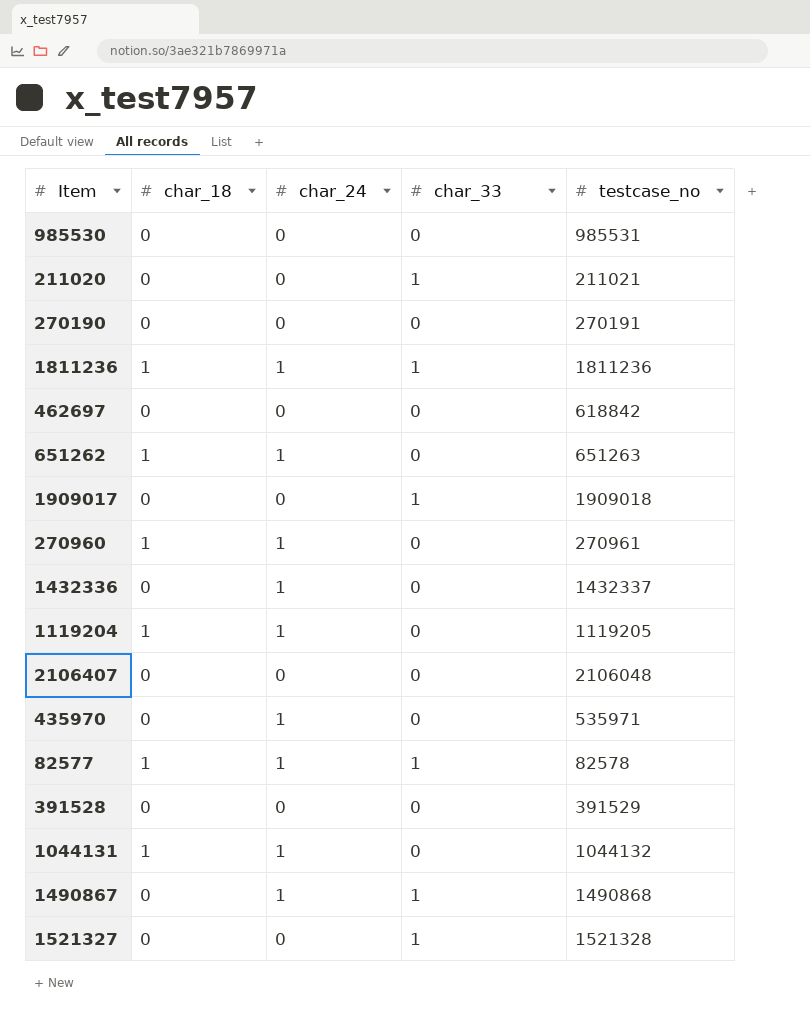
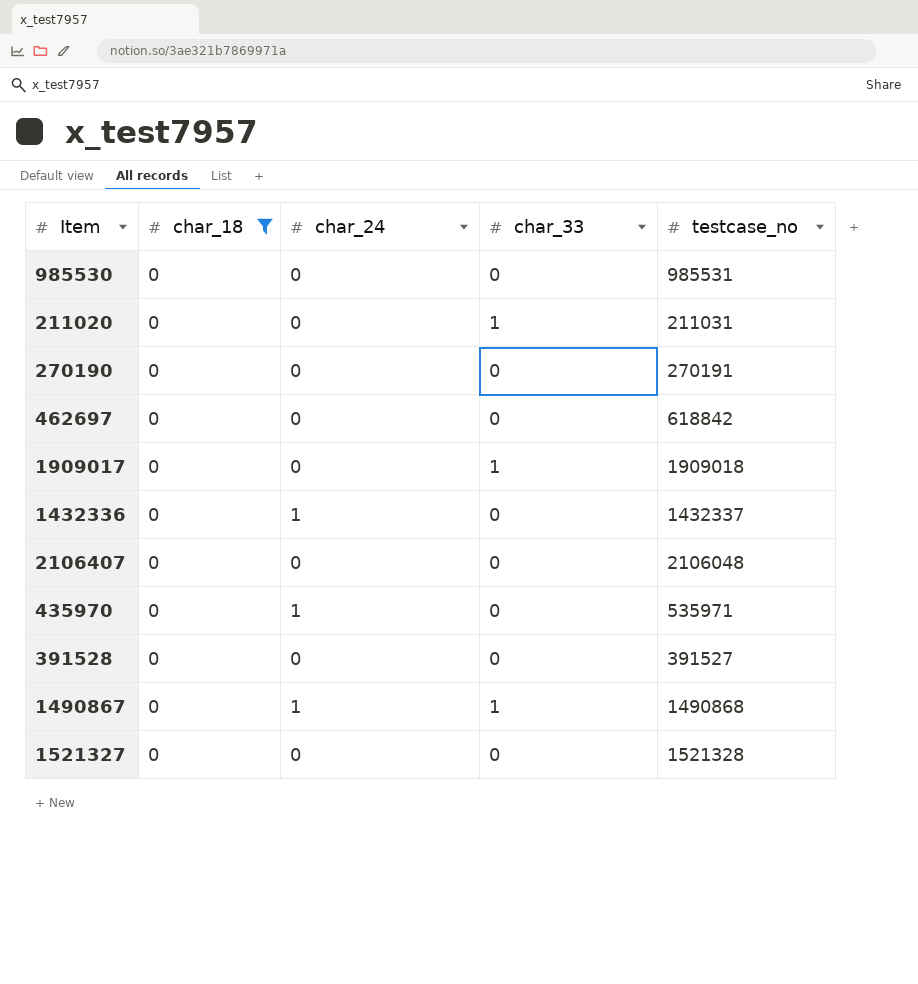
filter: none -> char_18 = 0
211020 | testcase_no: 211021 -> 211031
391528 | testcase_no: 391529 -> 391527
1521327 | char_33: 1 -> 0

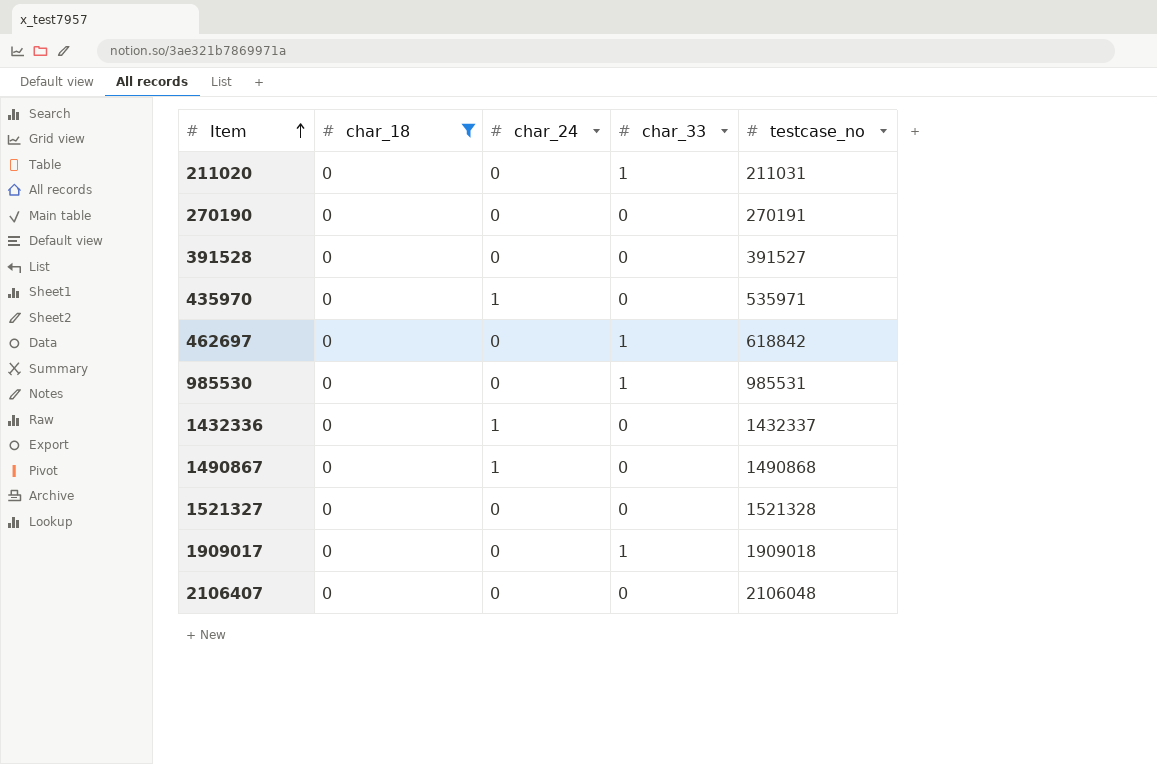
row order: none -> Item ascending
462697 | char_33: 0 -> 1
985530 | char_33: 0 -> 1
1490867 | char_33: 1 -> 0

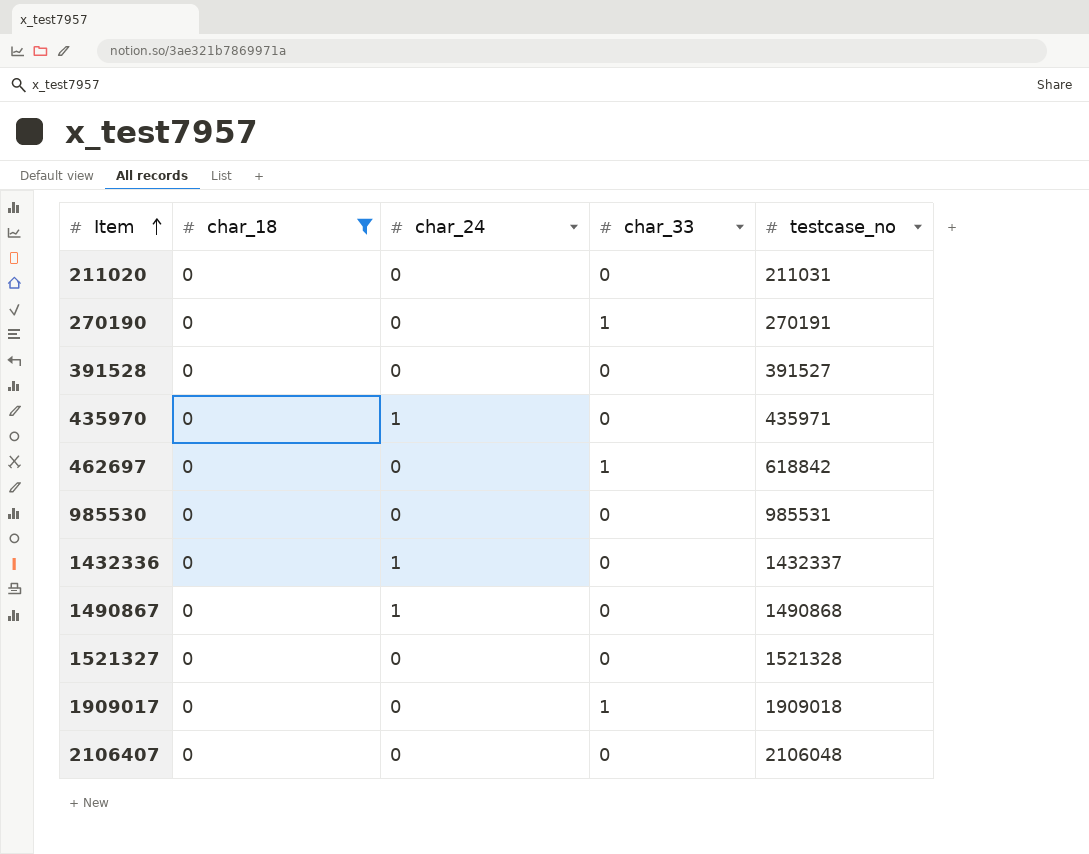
211020 | char_33: 1 -> 0
270190 | char_33: 0 -> 1
435970 | testcase_no: 535971 -> 435971
985530 | char_33: 1 -> 0

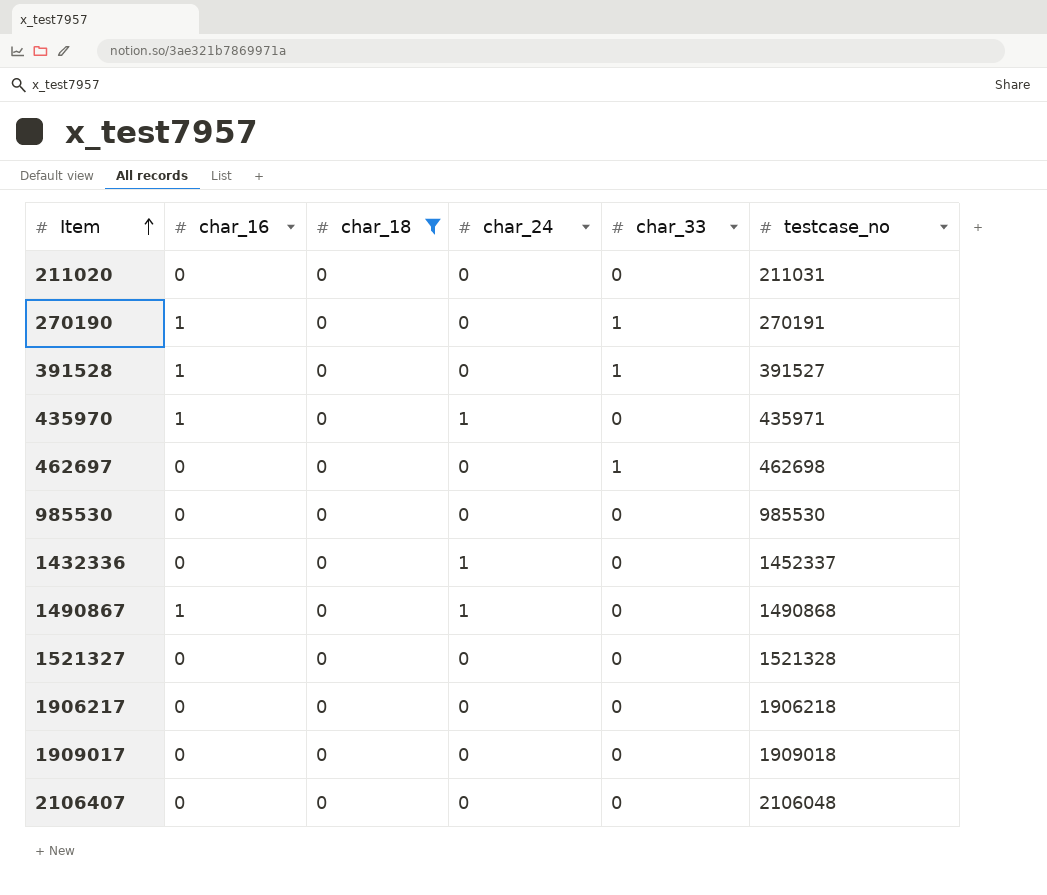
column char_16 | position: none -> 2
391528 | char_33: 0 -> 1
462697 | testcase_no: 618842 -> 462698
985530 | testcase_no: 985531 -> 985530
1432336 | testcase_no: 1432337 -> 1452337
row 1906217: none -> 0 | 0 | 0 | 0 | 1906218
1909017 | char_33: 1 -> 0

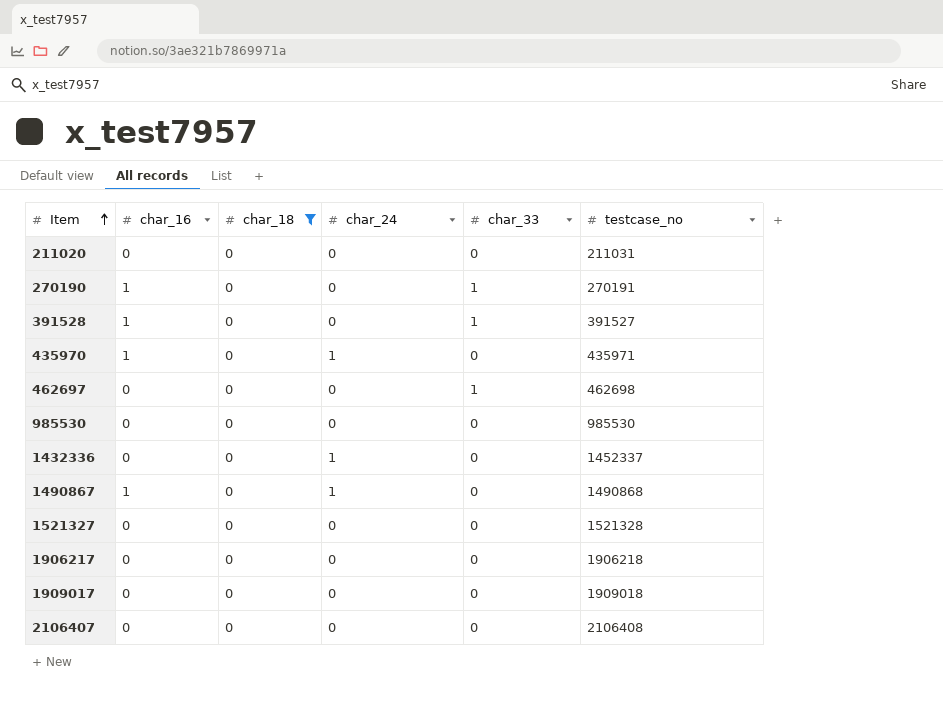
2106407 | testcase_no: 2106048 -> 2106408

